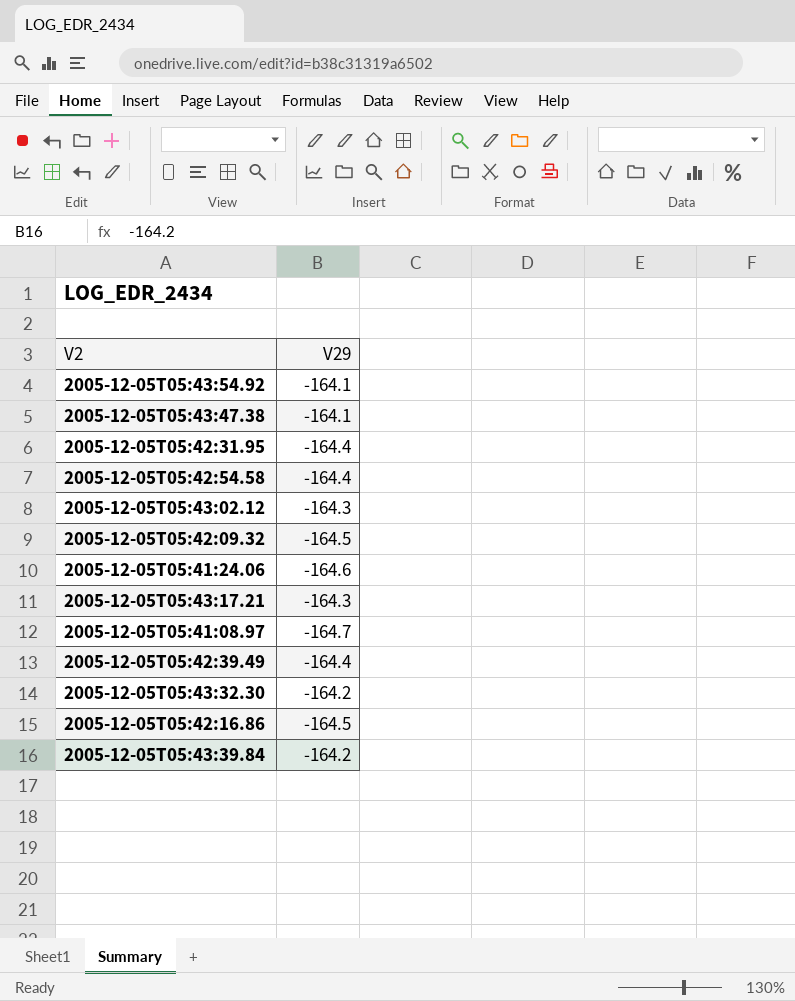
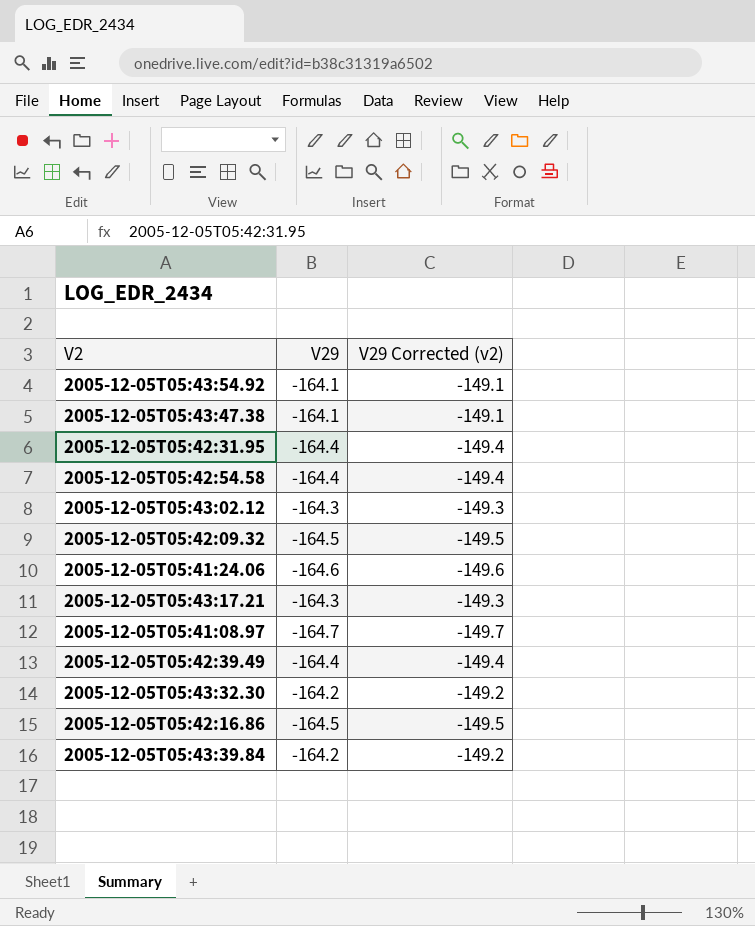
column V29 Corrected (v2) | formula: none -> [V29] + 15

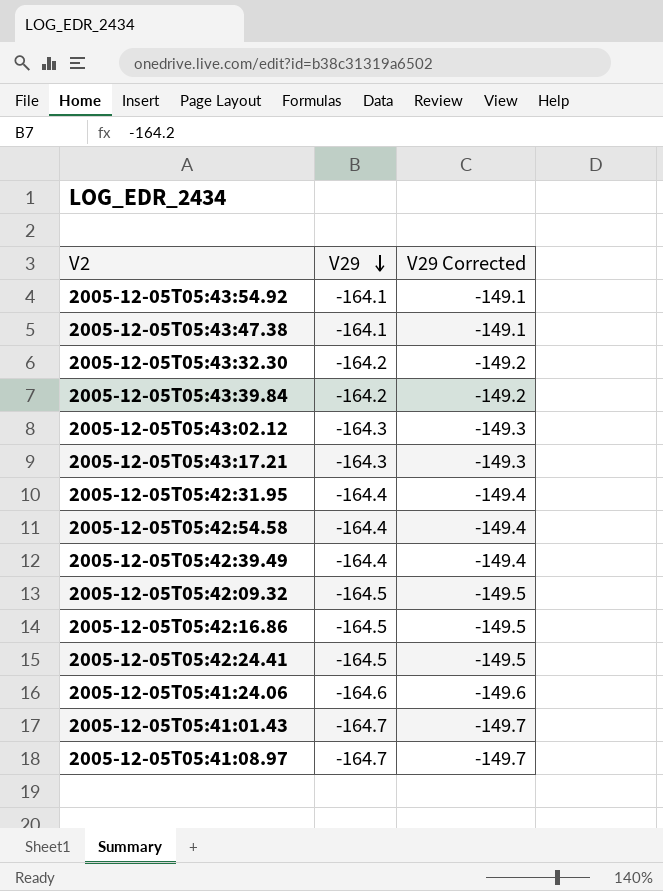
row order: none -> V29 descending
column name: V29 Corrected (v2) -> V29 Corrected
row 2005-12-05T05:42:24.41: none -> -164.5 | -149.5
row 2005-12-05T05:41:01.43: none -> -164.7 | -149.7

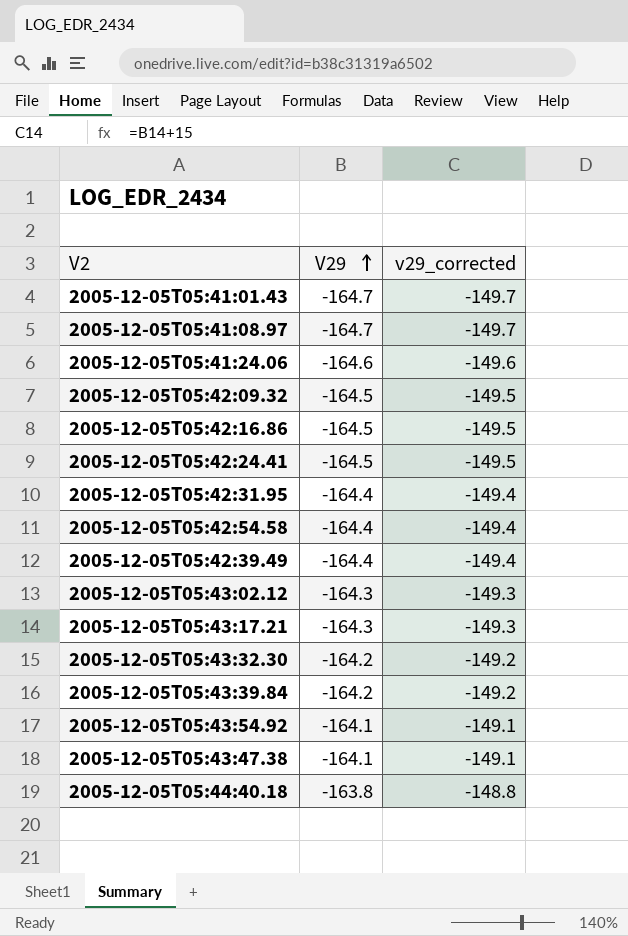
row order: V29 descending -> V29 ascending
column name: V29 Corrected -> v29_corrected
row 2005-12-05T05:44:40.18: none -> -163.8 | -148.8

